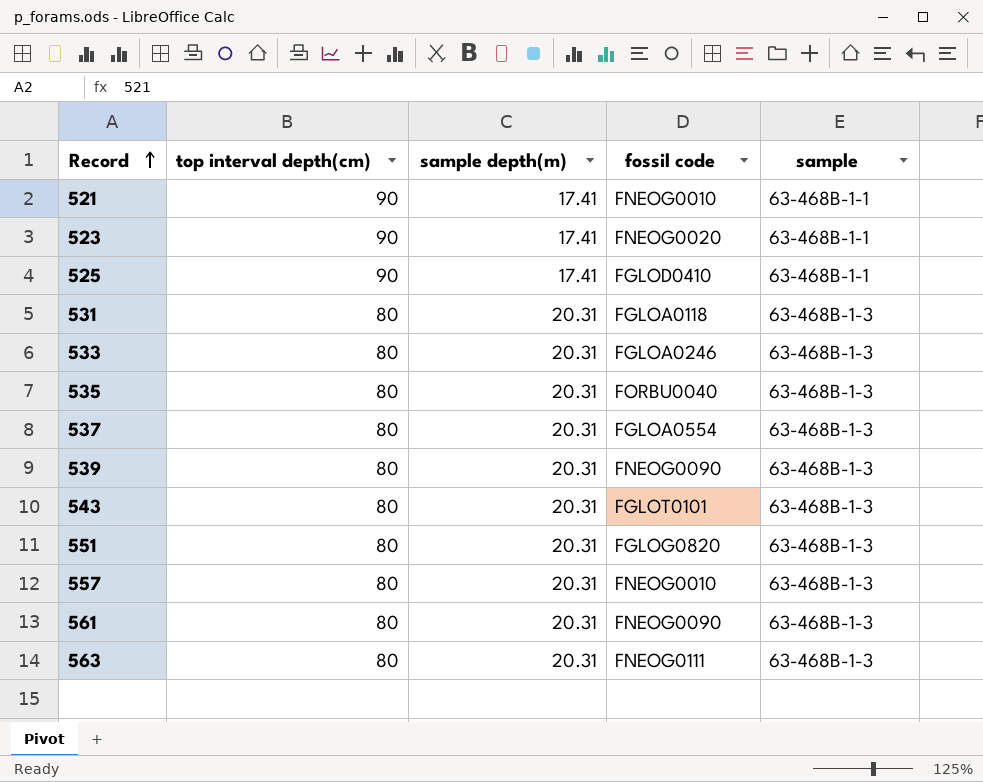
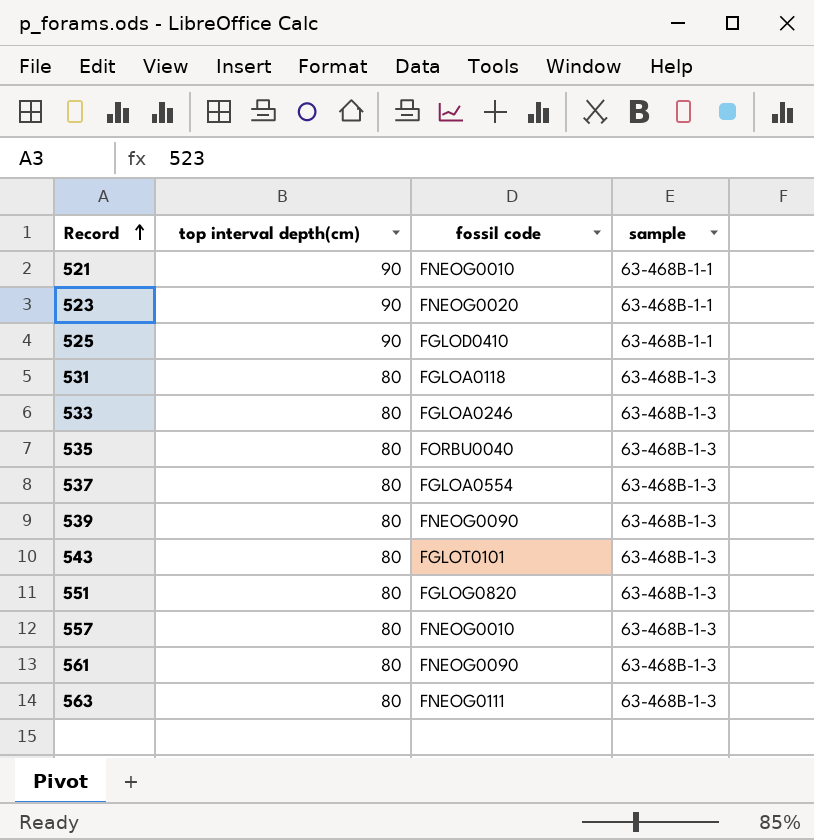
column sample depth(m) | position: 3 -> none

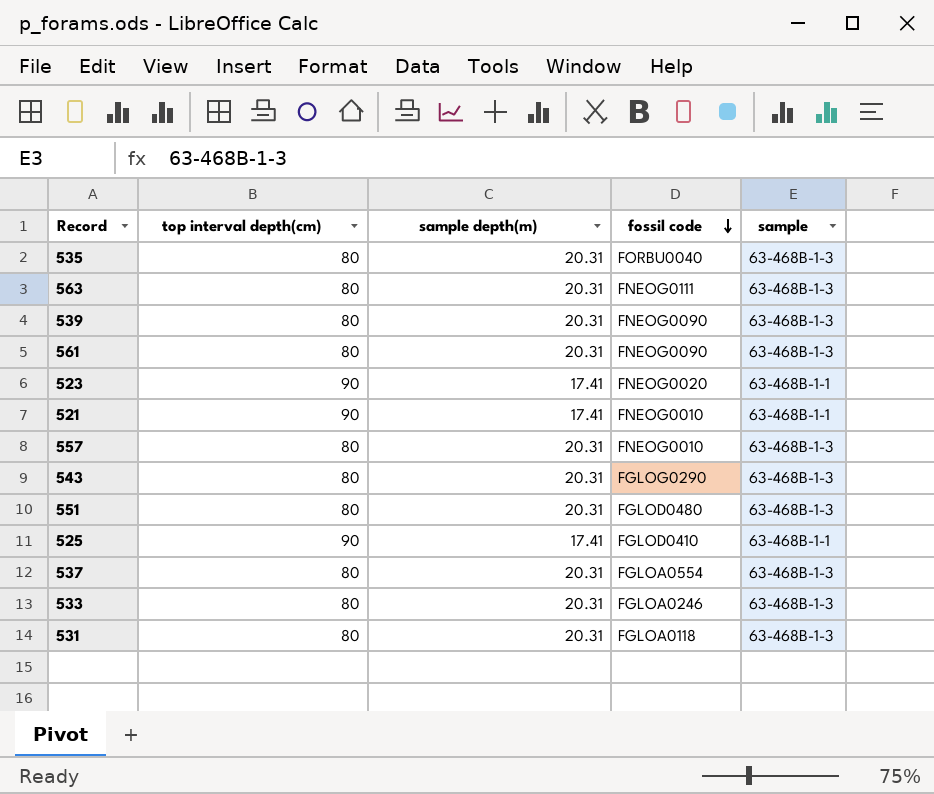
row order: Record ascending -> fossil code descending
column sample depth(m) | position: none -> 3
543 | fossil code: FGLOT0101 -> FGLOG0290
551 | fossil code: FGLOG0820 -> FGLOD0480

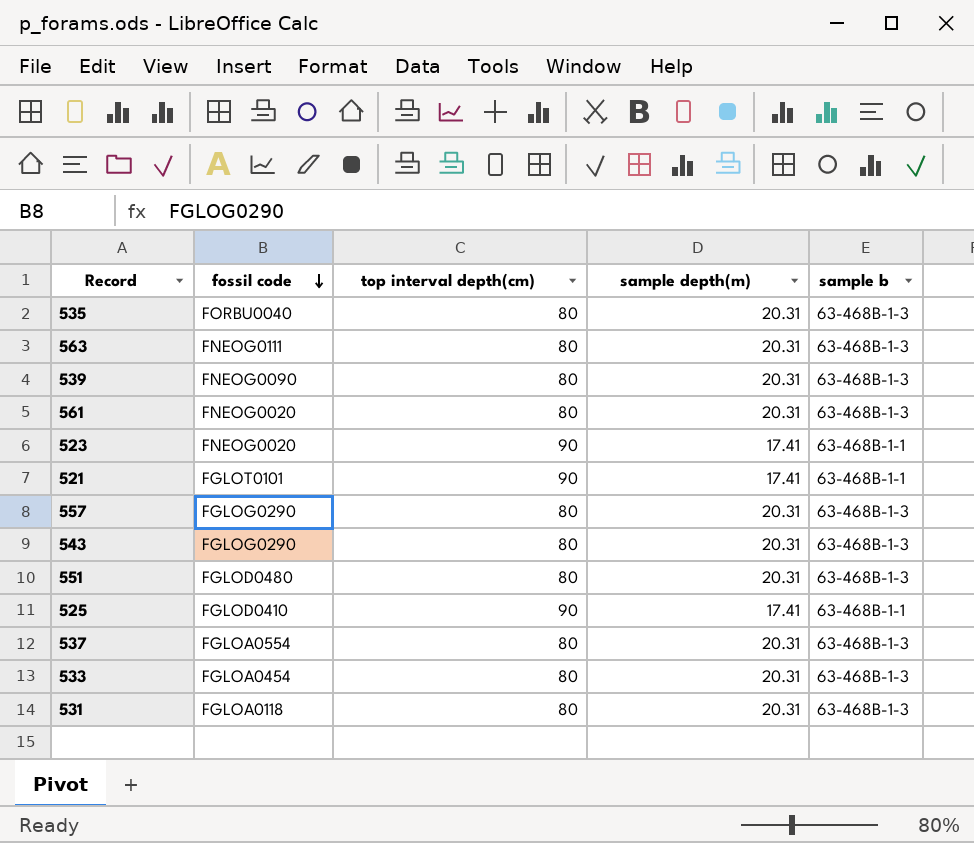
column fossil code | position: 4 -> 2
column name: sample -> sample b
561 | fossil code: FNEOG0090 -> FNEOG0020
521 | fossil code: FNEOG0010 -> FGLOT0101
557 | fossil code: FNEOG0010 -> FGLOG0290
533 | fossil code: FGLOA0246 -> FGLOA0454

